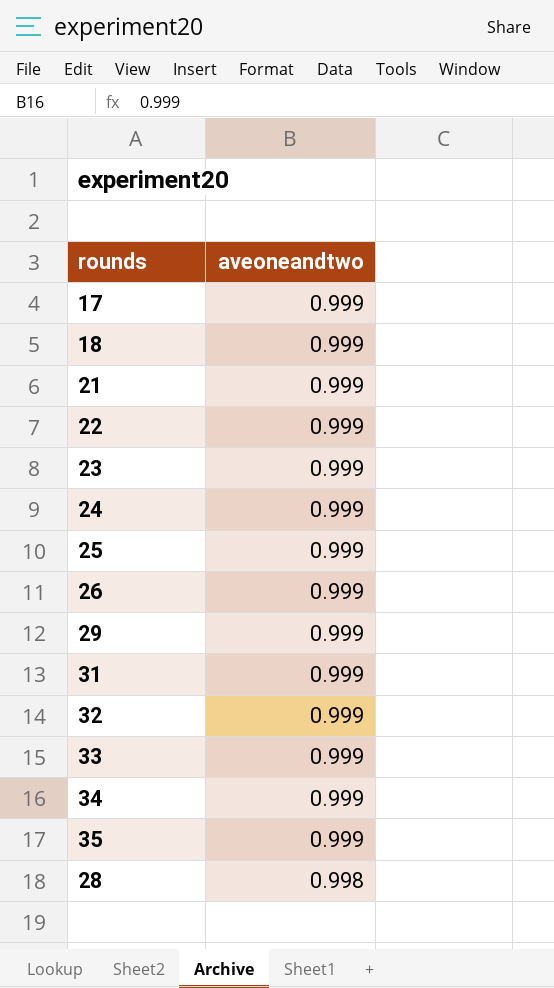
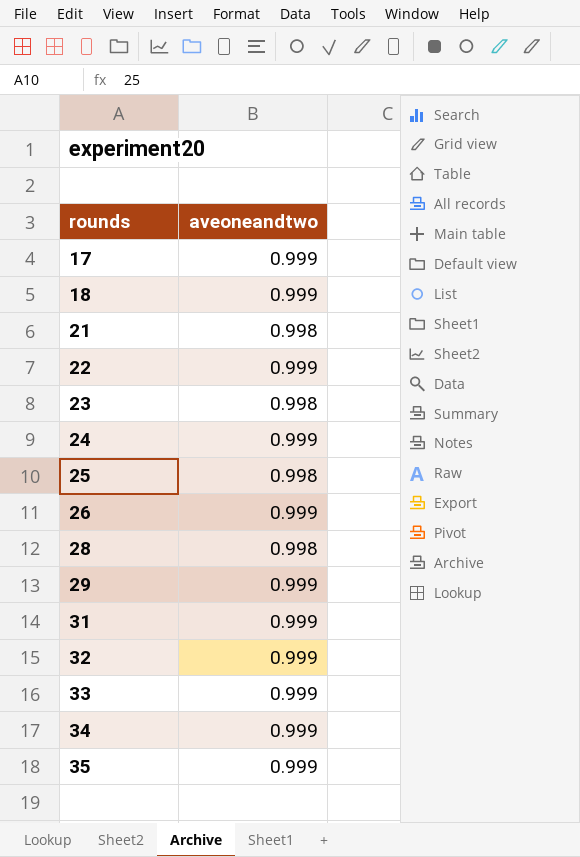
row order: aveoneandtwo descending -> rounds ascending
21 | aveoneandtwo: 0.999 -> 0.998
23 | aveoneandtwo: 0.999 -> 0.998
25 | aveoneandtwo: 0.999 -> 0.998

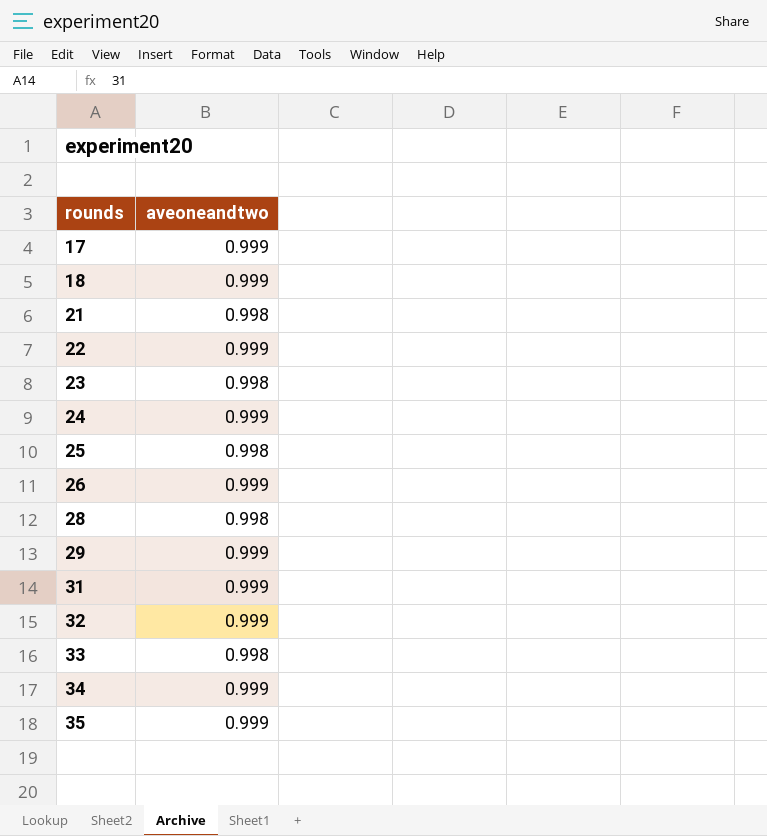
33 | aveoneandtwo: 0.999 -> 0.998

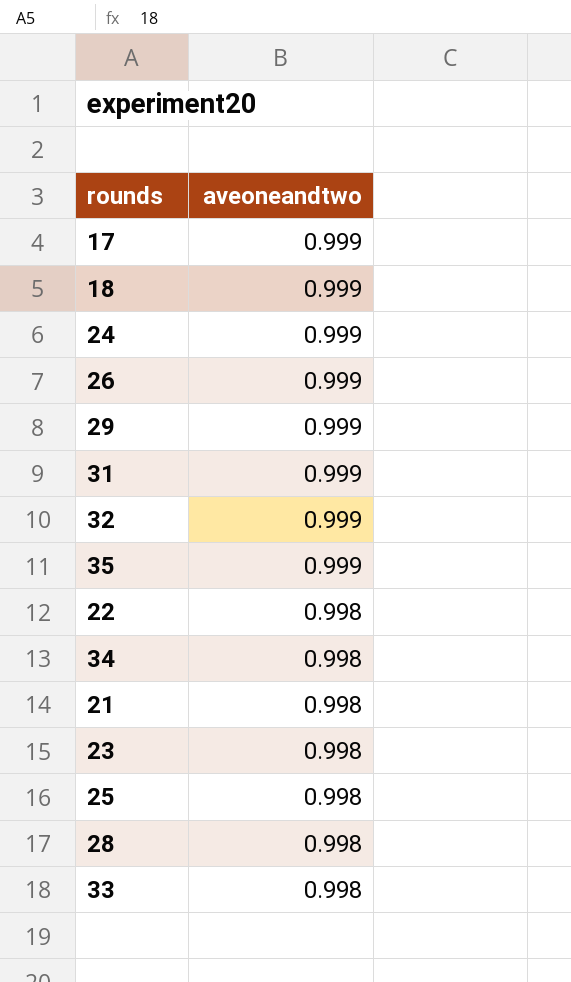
row order: rounds ascending -> aveoneandtwo descending
22 | aveoneandtwo: 0.999 -> 0.998
34 | aveoneandtwo: 0.999 -> 0.998

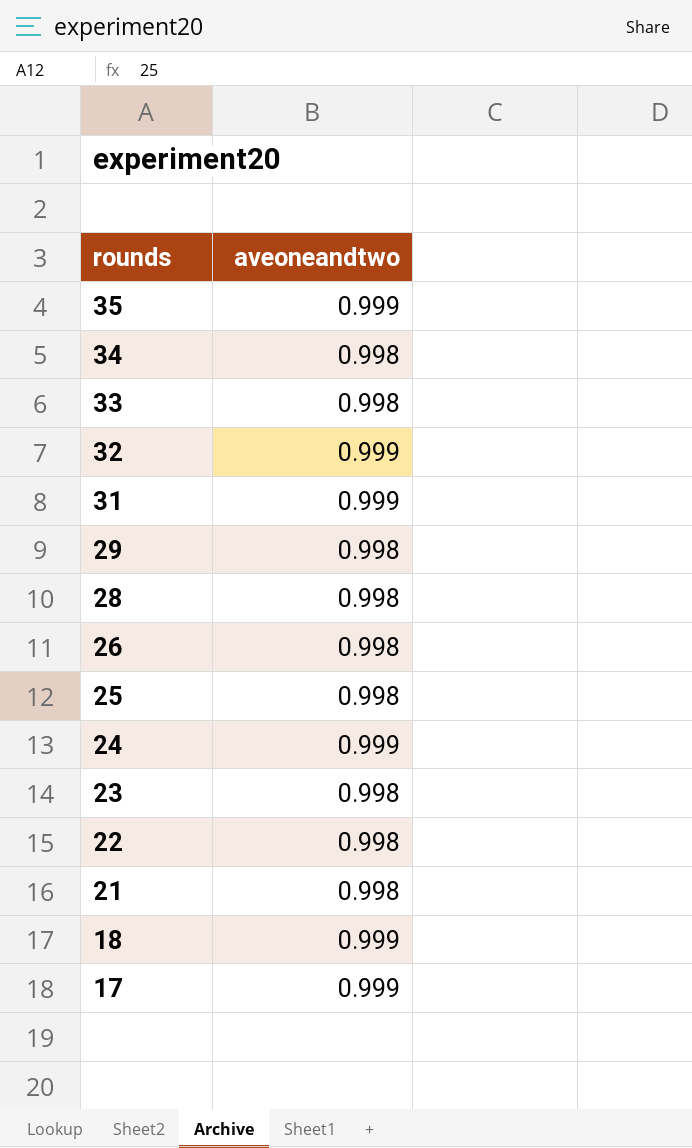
row order: aveoneandtwo descending -> rounds descending
29 | aveoneandtwo: 0.999 -> 0.998
26 | aveoneandtwo: 0.999 -> 0.998

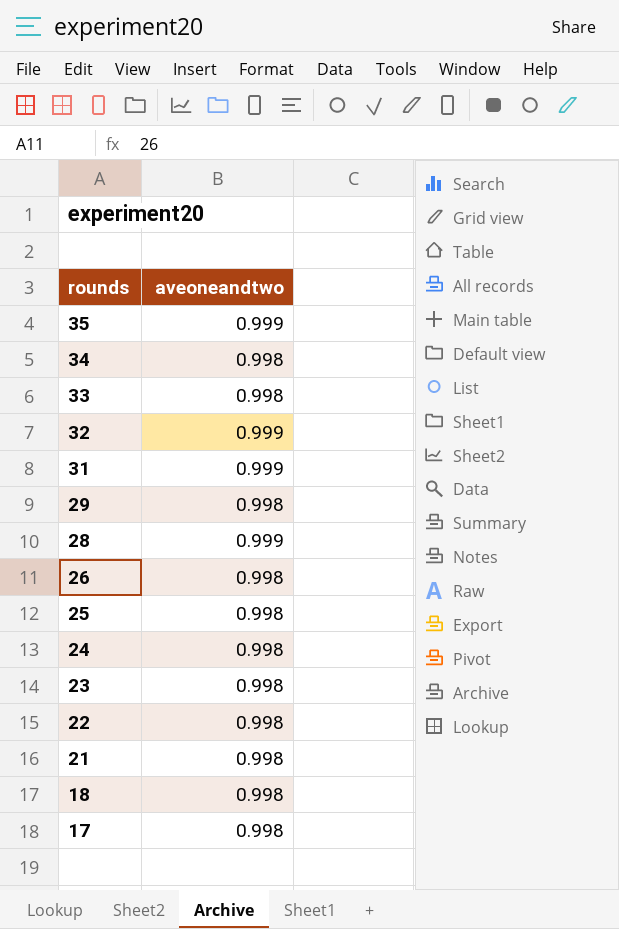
28 | aveoneandtwo: 0.998 -> 0.999
24 | aveoneandtwo: 0.999 -> 0.998
18 | aveoneandtwo: 0.999 -> 0.998
17 | aveoneandtwo: 0.999 -> 0.998

